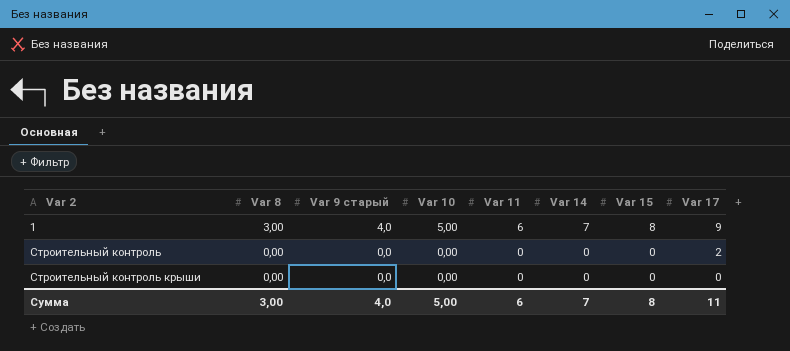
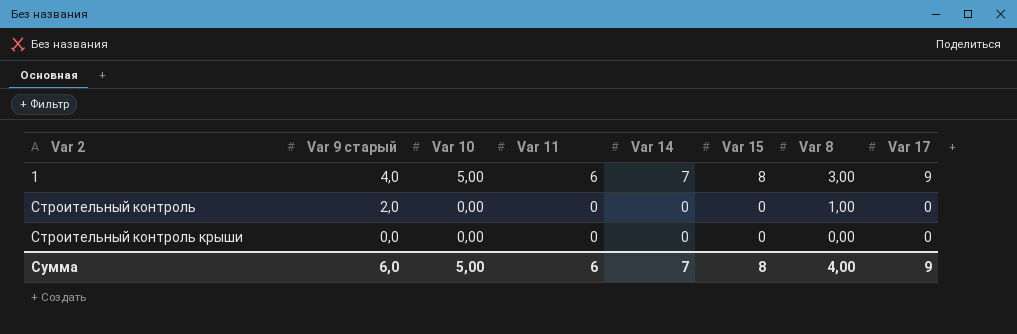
column Var 8 | position: 2 -> 7
Строительный контроль | Var 9 старый: 0,0 -> 2,0
Строительный контроль | Var 8: 0,00 -> 1,00
Строительный контроль | Var 17: 2 -> 0
Сумма | Var 9 старый: 4,0 -> 6,0
Сумма | Var 8: 3,00 -> 4,00
Сумма | Var 17: 11 -> 9

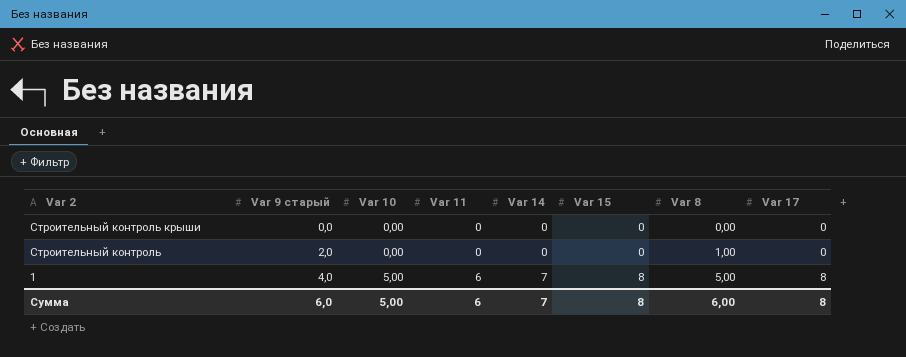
row order: Var 2 ascending -> Var 2 descending
1 | Var 8: 3,00 -> 5,00
1 | Var 17: 9 -> 8
Сумма | Var 8: 4,00 -> 6,00
Сумма | Var 17: 9 -> 8

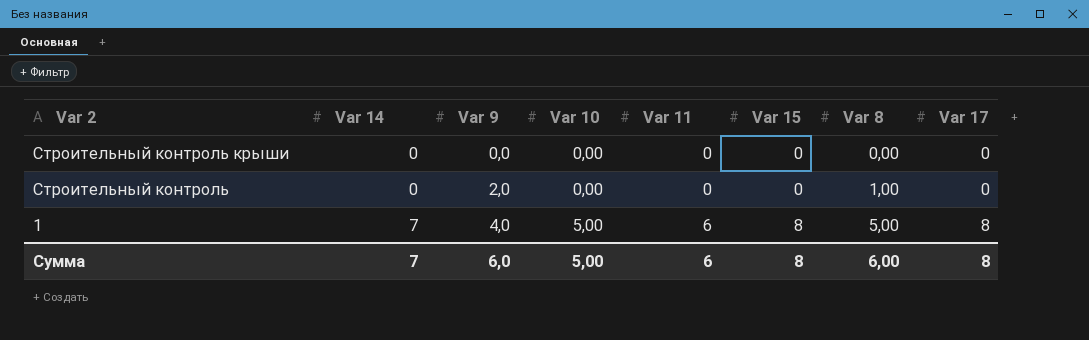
column Var 14 | position: 5 -> 2
column name: Var 9 старый -> Var 9

